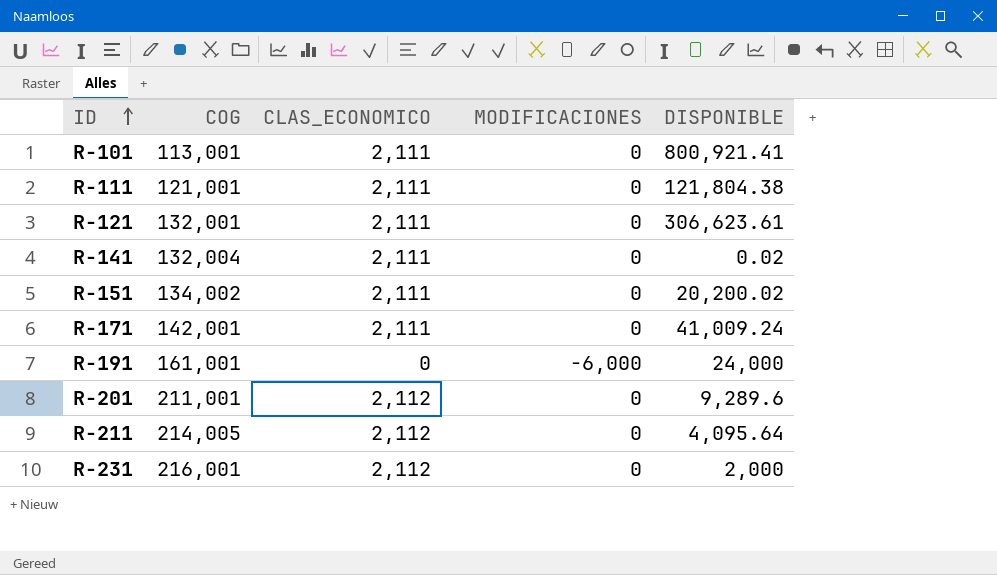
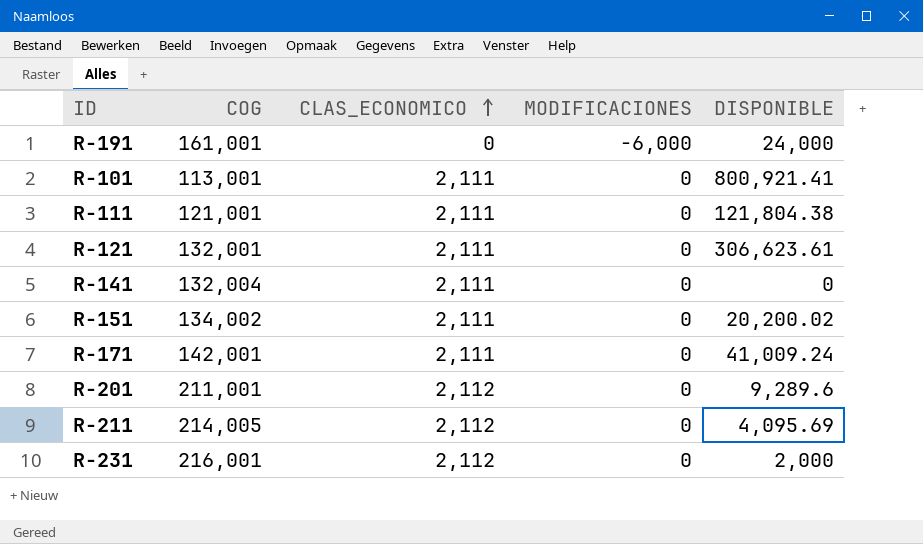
row order: ID ascending -> CLAS_ECONOMICO ascending
R-141 | DISPONIBLE: 0.02 -> 0
R-211 | DISPONIBLE: 4,095.64 -> 4,095.69

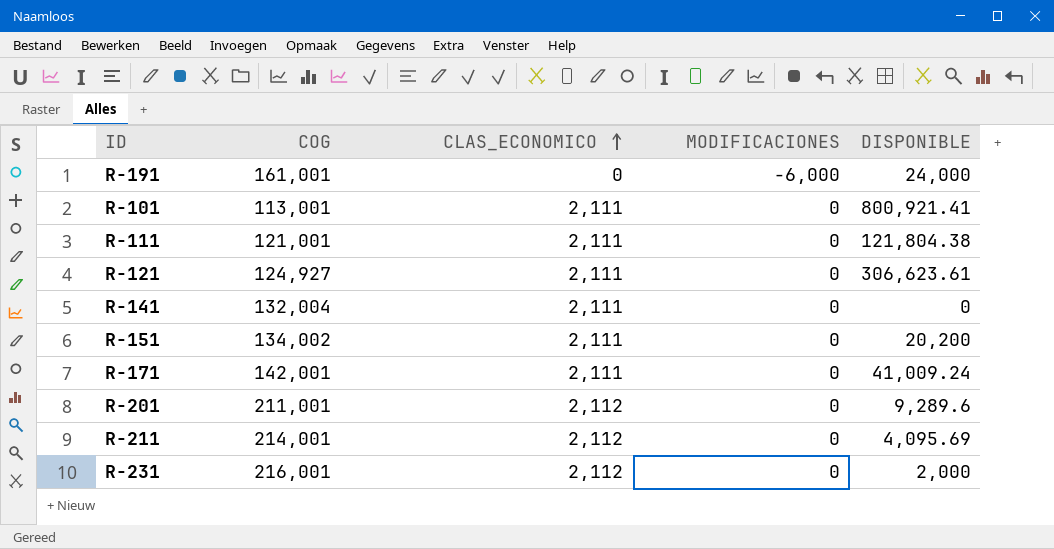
R-121 | COG: 132,001 -> 124,927
R-151 | DISPONIBLE: 20,200.02 -> 20,200
R-211 | COG: 214,005 -> 214,001

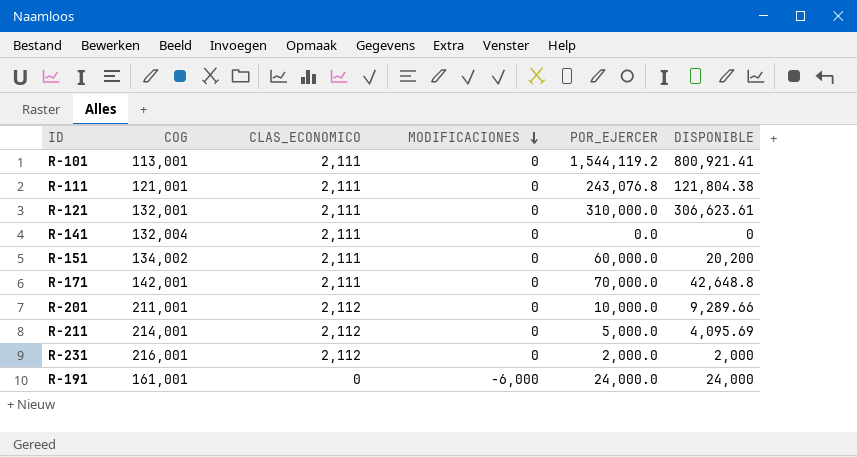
row order: CLAS_ECONOMICO ascending -> MODIFICACIONES descending
column POR_EJERCER | position: none -> 5
R-121 | COG: 124,927 -> 132,001
R-171 | DISPONIBLE: 41,009.24 -> 42,648.8
R-201 | DISPONIBLE: 9,289.6 -> 9,289.66

